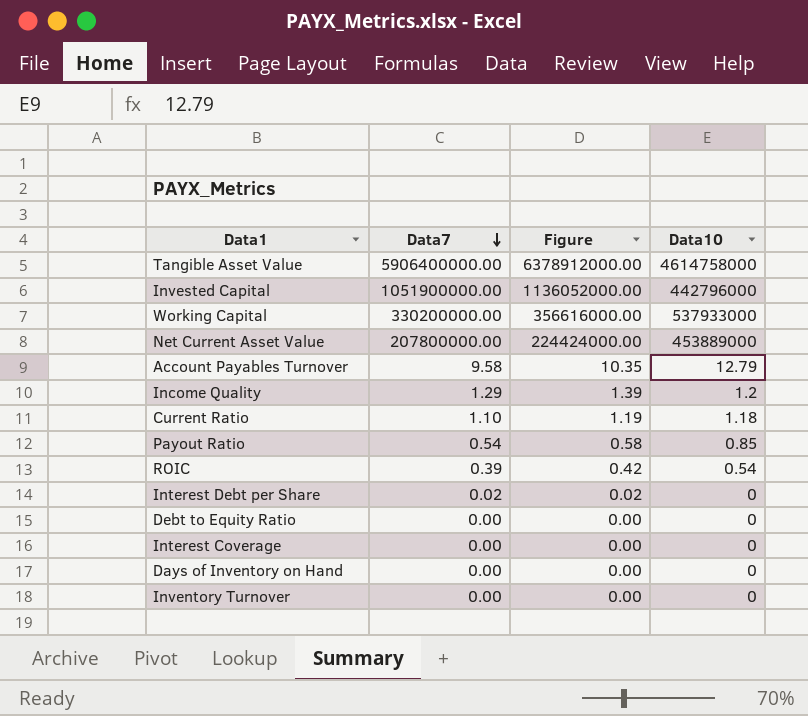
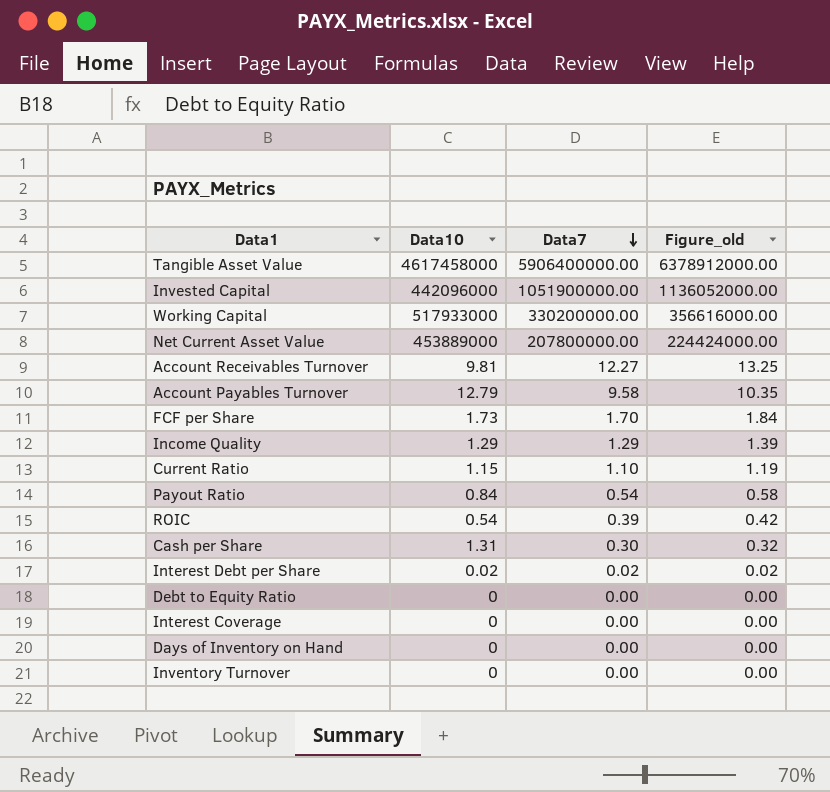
column Data10 | position: 4 -> 2
column name: Figure -> Figure_old
Tangible Asset Value | Data10: 4614758000 -> 4617458000
Invested Capital | Data10: 442796000 -> 442096000
Working Capital | Data10: 537933000 -> 517933000
row Account Receivables Turnover: none -> 9.81 | 12.27 | 13.25
row FCF per Share: none -> 1.73 | 1.70 | 1.84
Income Quality | Data10: 1.2 -> 1.29
Current Ratio | Data10: 1.18 -> 1.15
Payout Ratio | Data10: 0.85 -> 0.84
row Cash per Share: none -> 1.31 | 0.30 | 0.32
Interest Debt per Share | Data10: 0 -> 0.02

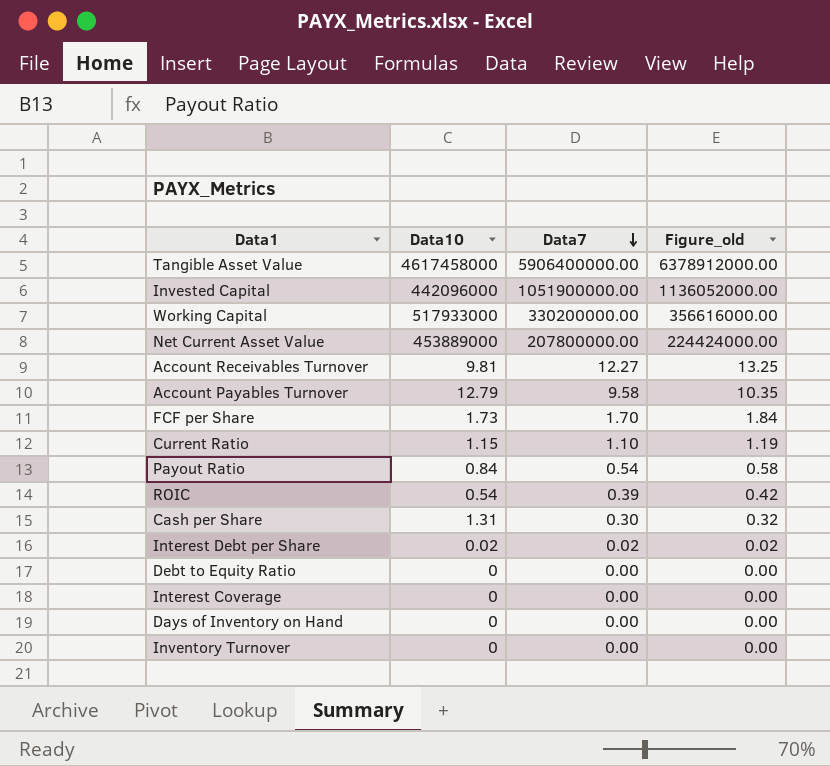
row Income Quality: 1.29 | 1.29 | 1.39 -> none

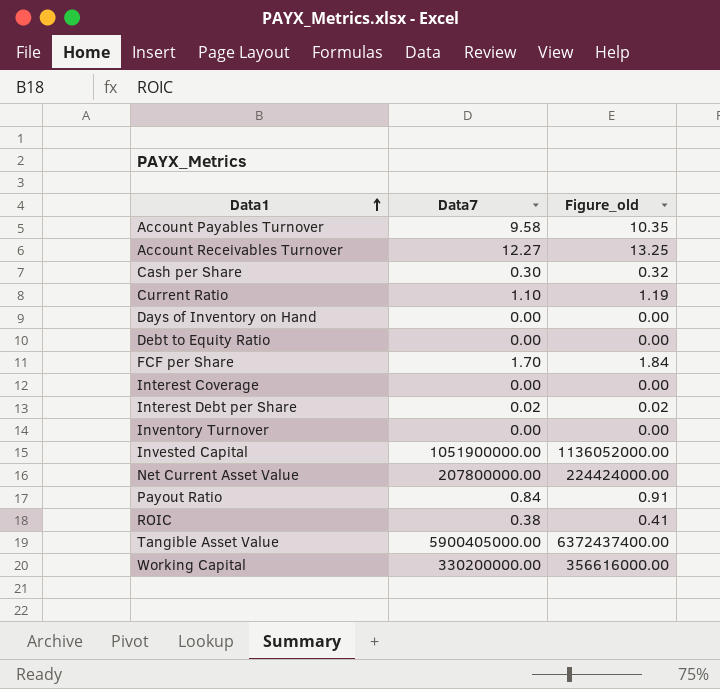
row order: Data7 descending -> Data1 ascending
column Data10 | position: 2 -> none
Payout Ratio | Data7: 0.54 -> 0.84
Payout Ratio | Figure_old: 0.58 -> 0.91
ROIC | Data7: 0.39 -> 0.38
ROIC | Figure_old: 0.42 -> 0.41
Tangible Asset Value | Data7: 5906400000.00 -> 5900405000.00
Tangible Asset Value | Figure_old: 6378912000.00 -> 6372437400.00

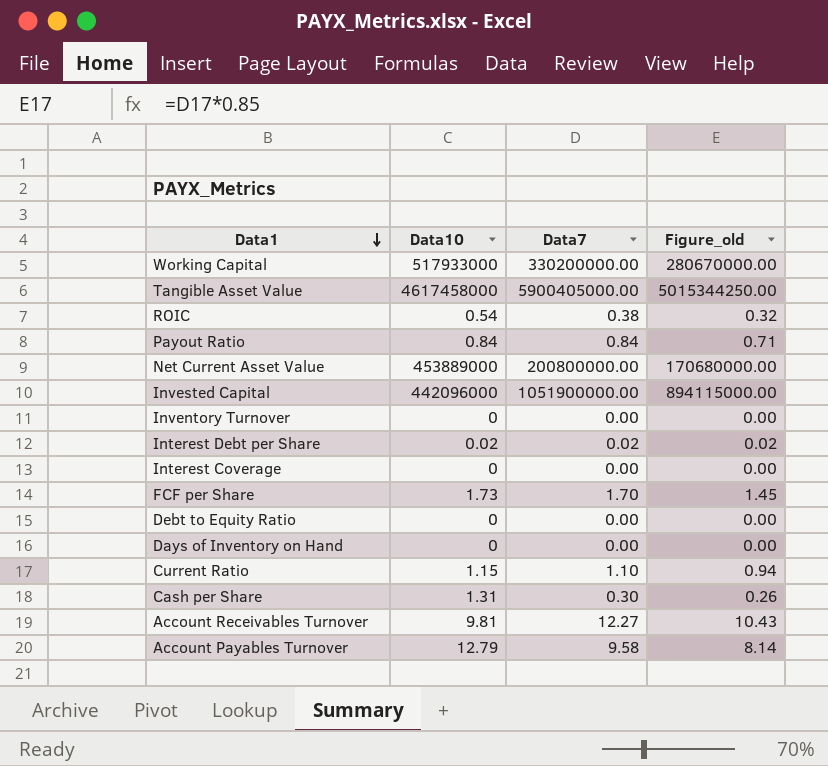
row order: Data1 ascending -> Data1 descending
column Data10 | position: none -> 2
column Figure_old | formula: [Data7] * 1.08 -> [Data7] * 0.85
Net Current Asset Value | Data7: 207800000.00 -> 200800000.00

